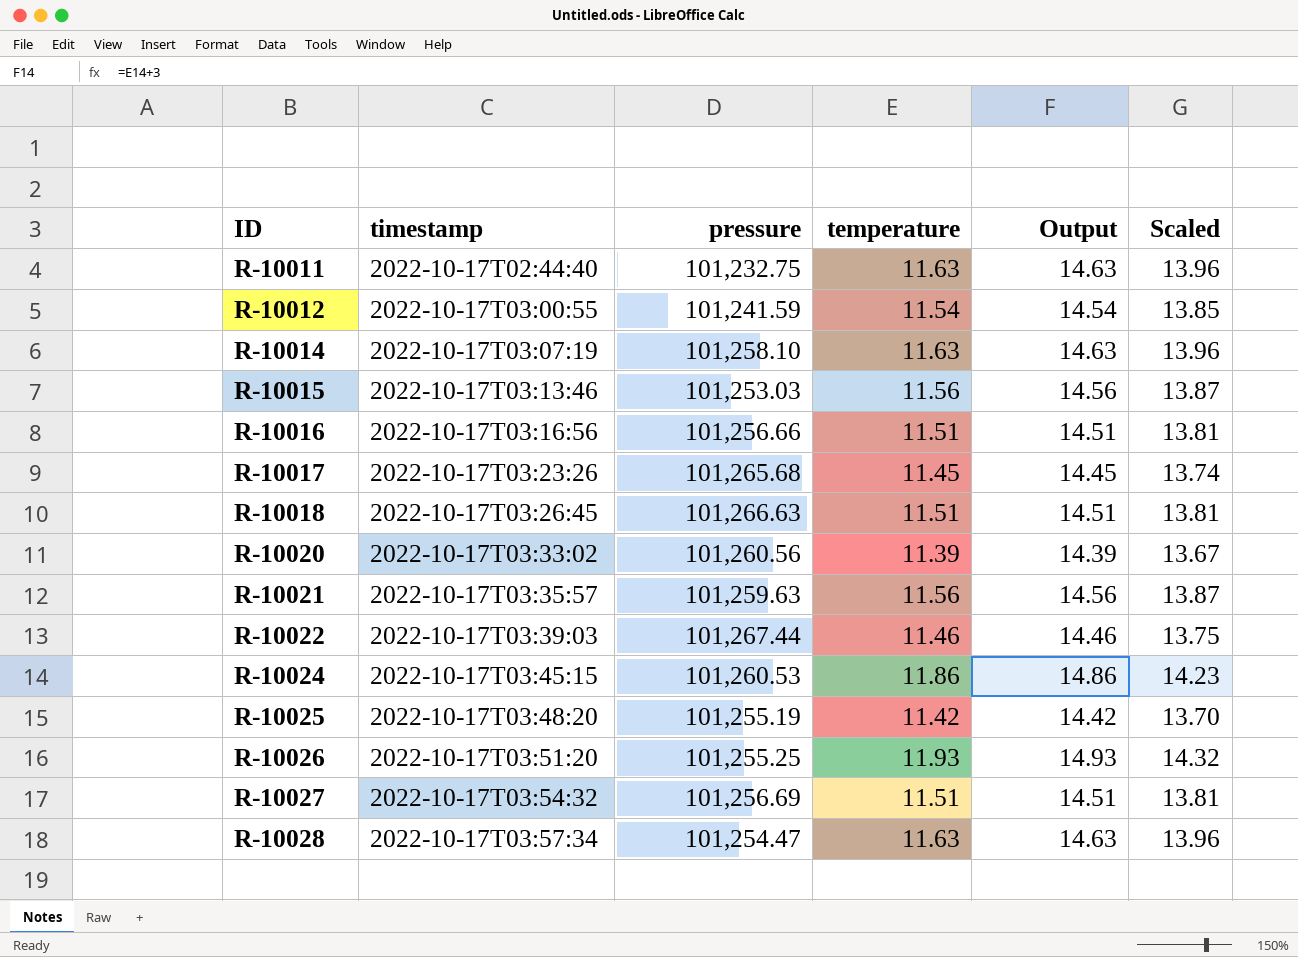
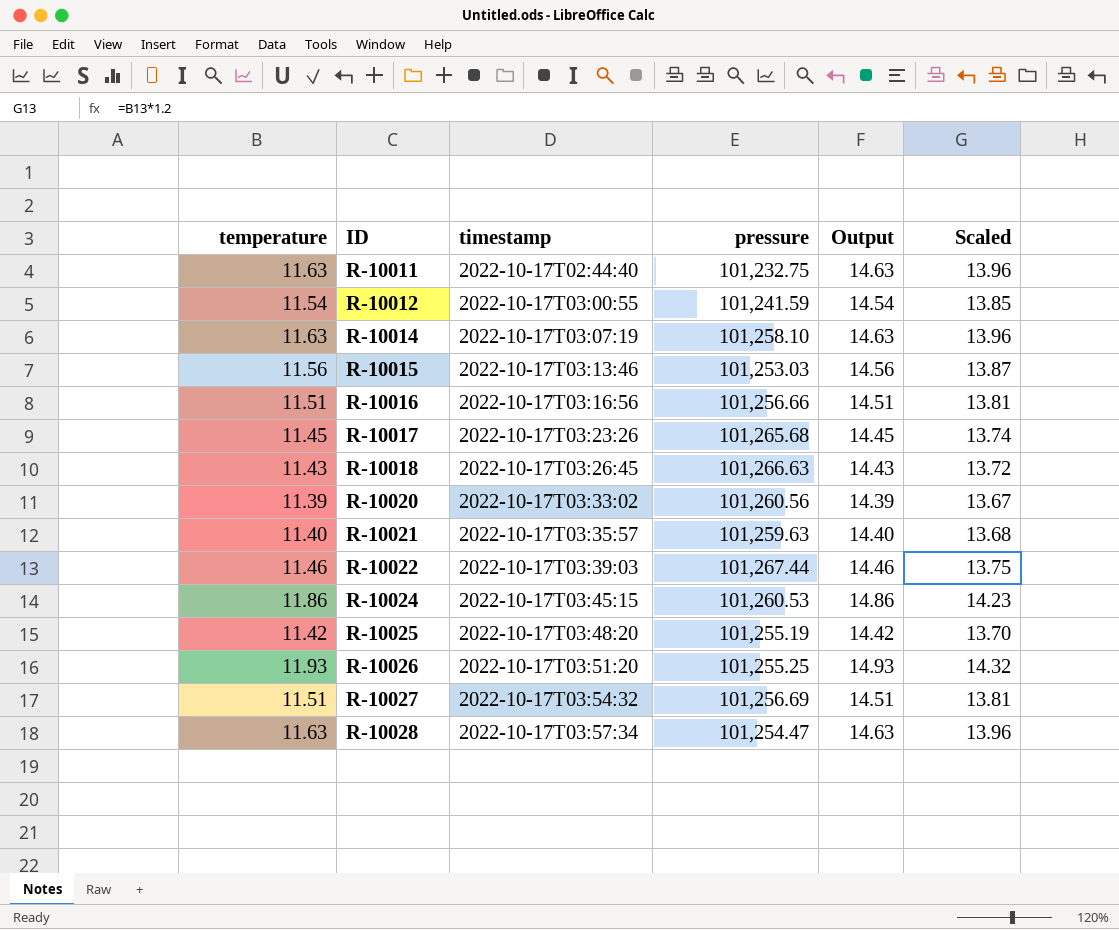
column temperature | position: 4 -> 1
R-10018 | temperature: 11.51 -> 11.43
R-10018 | Output: 14.51 -> 14.43
R-10018 | Scaled: 13.81 -> 13.72
R-10021 | temperature: 11.56 -> 11.40
R-10021 | Output: 14.56 -> 14.40
R-10021 | Scaled: 13.87 -> 13.68

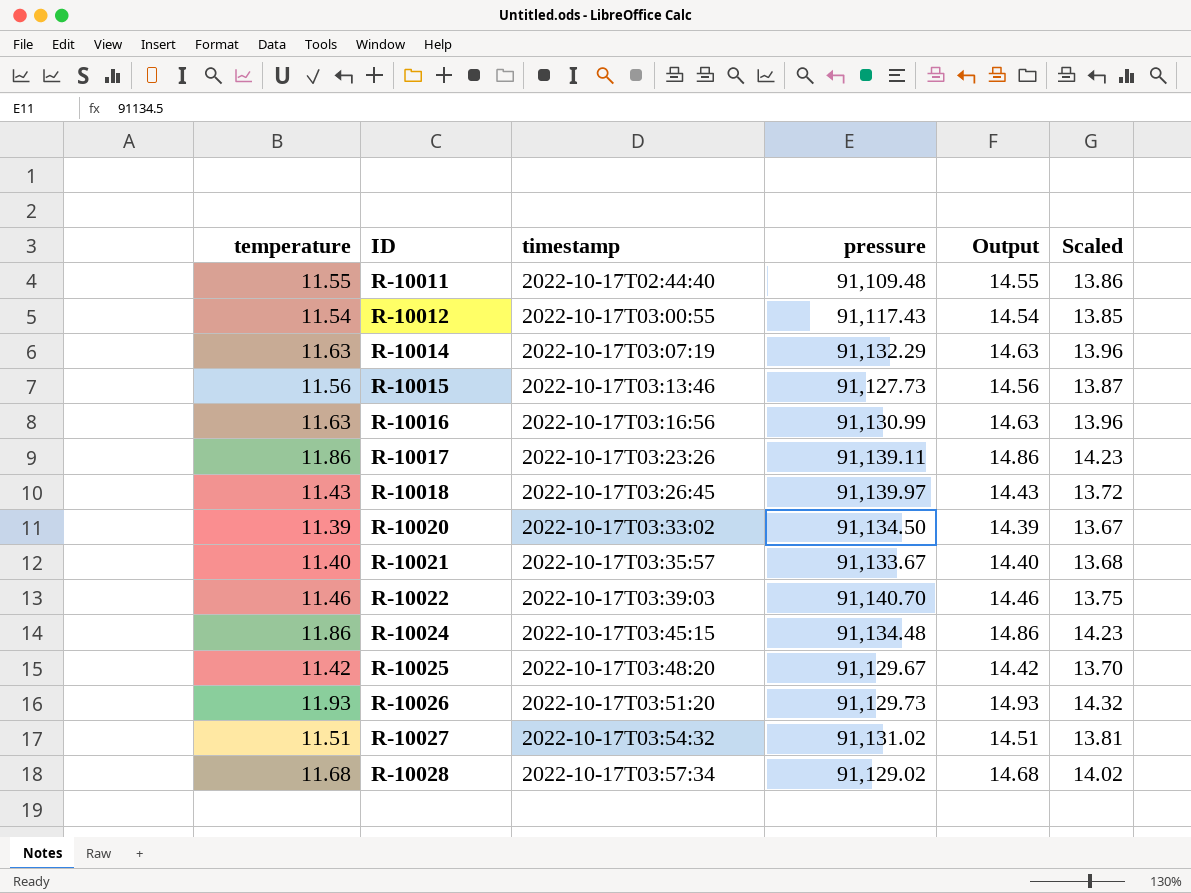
R-10011 | temperature: 11.63 -> 11.55
R-10011 | pressure: 101,232.75 -> 91,109.48
R-10011 | Output: 14.63 -> 14.55
R-10011 | Scaled: 13.96 -> 13.86
R-10012 | pressure: 101,241.59 -> 91,117.43
R-10014 | pressure: 101,258.10 -> 91,132.29
R-10015 | pressure: 101,253.03 -> 91,127.73
R-10016 | temperature: 11.51 -> 11.63
R-10016 | pressure: 101,256.66 -> 91,130.99
R-10016 | Output: 14.51 -> 14.63
R-10016 | Scaled: 13.81 -> 13.96
R-10017 | temperature: 11.45 -> 11.86
R-10017 | pressure: 101,265.68 -> 91,139.11
R-10017 | Output: 14.45 -> 14.86
R-10017 | Scaled: 13.74 -> 14.23
R-10018 | pressure: 101,266.63 -> 91,139.97
R-10020 | pressure: 101,260.56 -> 91,134.50
R-10021 | pressure: 101,259.63 -> 91,133.67
R-10022 | pressure: 101,267.44 -> 91,140.70
R-10024 | pressure: 101,260.53 -> 91,134.48
R-10025 | pressure: 101,255.19 -> 91,129.67
R-10026 | pressure: 101,255.25 -> 91,129.73
R-10027 | pressure: 101,256.69 -> 91,131.02
R-10028 | temperature: 11.63 -> 11.68
R-10028 | pressure: 101,254.47 -> 91,129.02
R-10028 | Output: 14.63 -> 14.68
R-10028 | Scaled: 13.96 -> 14.02

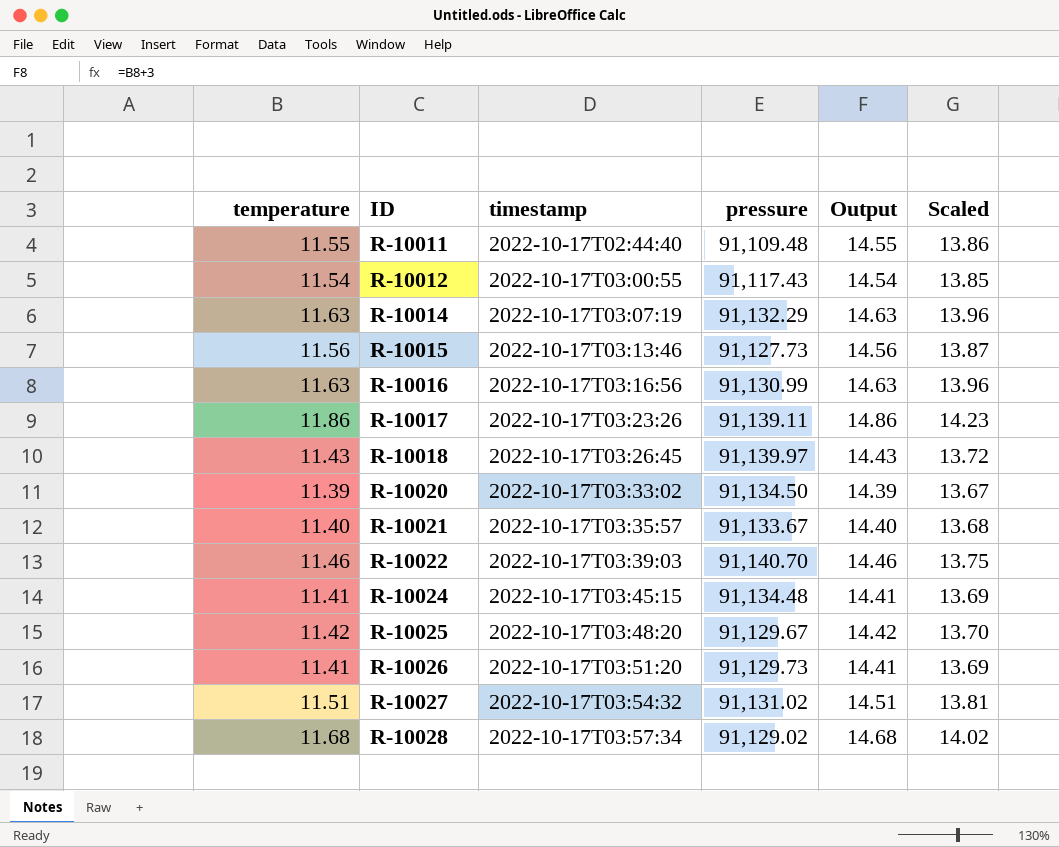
R-10024 | temperature: 11.86 -> 11.41
R-10024 | Output: 14.86 -> 14.41
R-10024 | Scaled: 14.23 -> 13.69
R-10026 | temperature: 11.93 -> 11.41
R-10026 | Output: 14.93 -> 14.41
R-10026 | Scaled: 14.32 -> 13.69

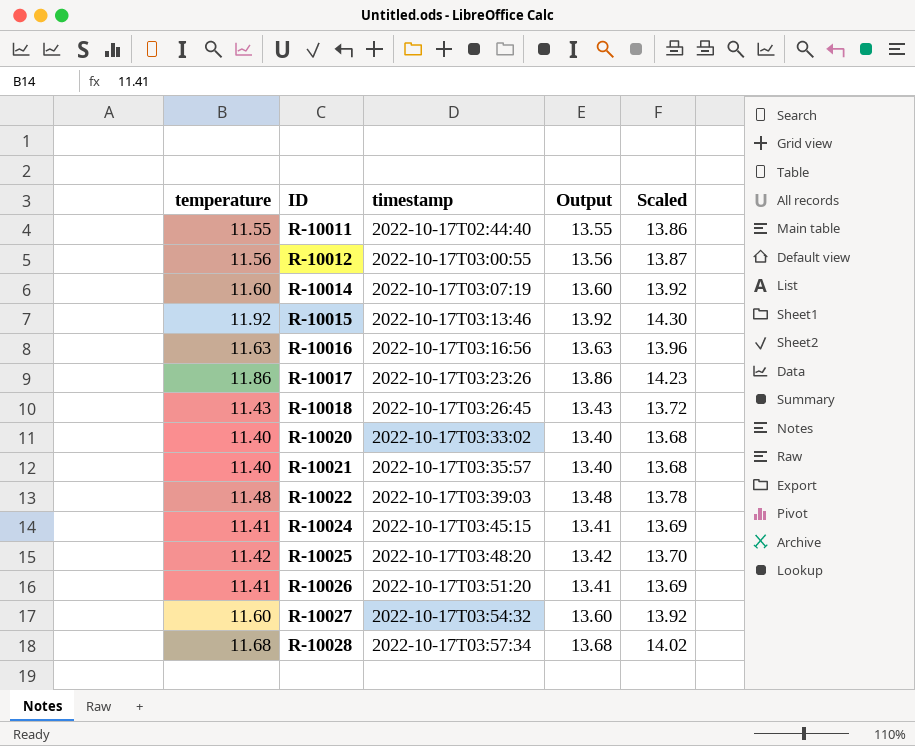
column pressure | position: 4 -> none
column Output | formula: [temperature] + 3 -> [temperature] + 2
R-10012 | temperature: 11.54 -> 11.56
R-10012 | Scaled: 13.85 -> 13.87
R-10014 | temperature: 11.63 -> 11.60
R-10014 | Scaled: 13.96 -> 13.92
R-10015 | temperature: 11.56 -> 11.92
R-10015 | Scaled: 13.87 -> 14.30
R-10020 | temperature: 11.39 -> 11.40
R-10020 | Scaled: 13.67 -> 13.68
R-10022 | temperature: 11.46 -> 11.48
R-10022 | Scaled: 13.75 -> 13.78
R-10027 | temperature: 11.51 -> 11.60
R-10027 | Scaled: 13.81 -> 13.92

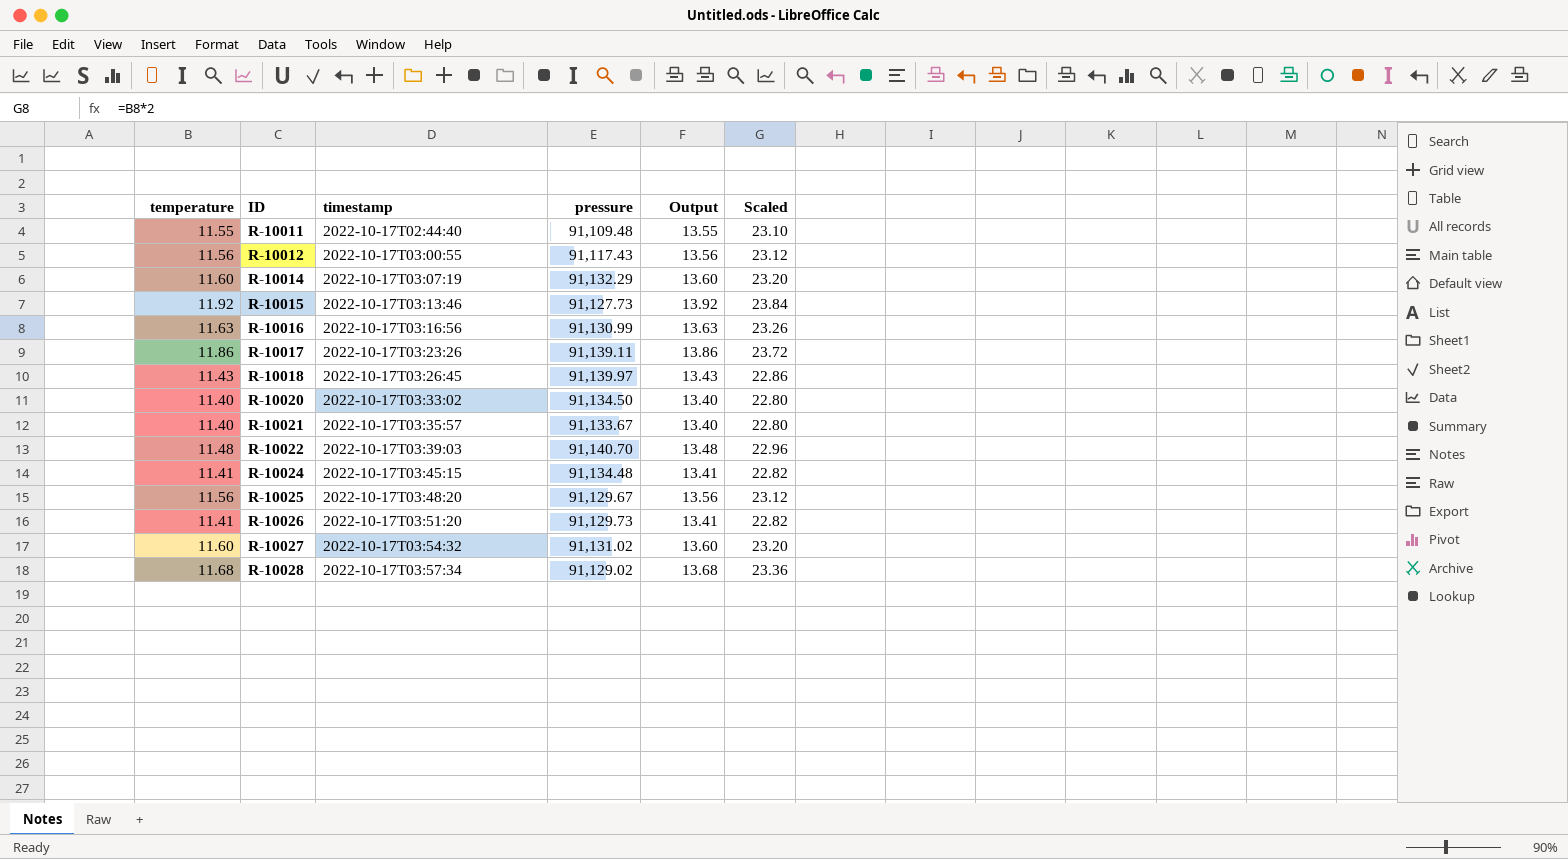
column pressure | position: none -> 4
column Scaled | formula: [temperature] * 1.2 -> [temperature] * 2
R-10025 | temperature: 11.42 -> 11.56
R-10025 | Output: 13.42 -> 13.56

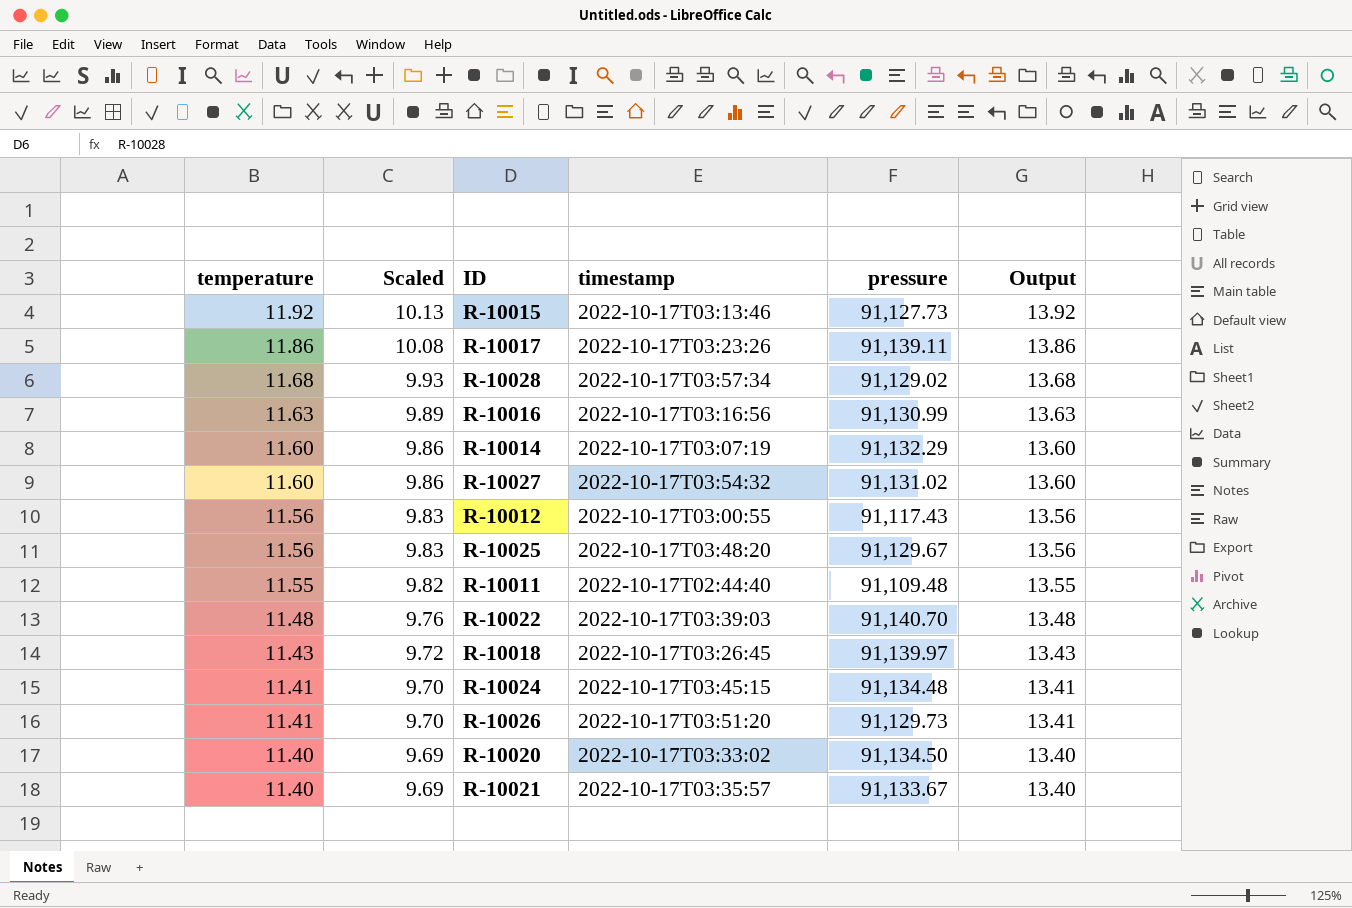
row order: ID ascending -> temperature descending
column Scaled | formula: [temperature] * 2 -> [temperature] * 0.85
column Scaled | position: 6 -> 2

